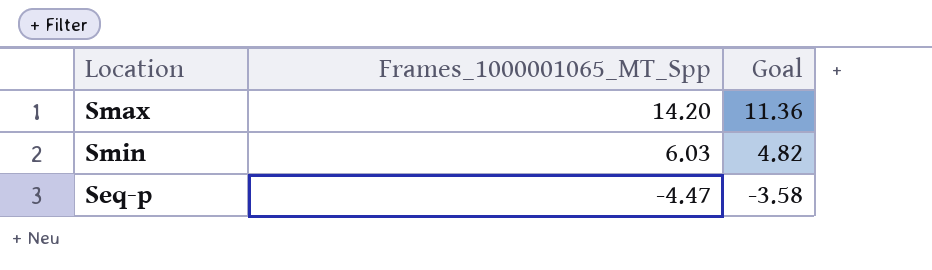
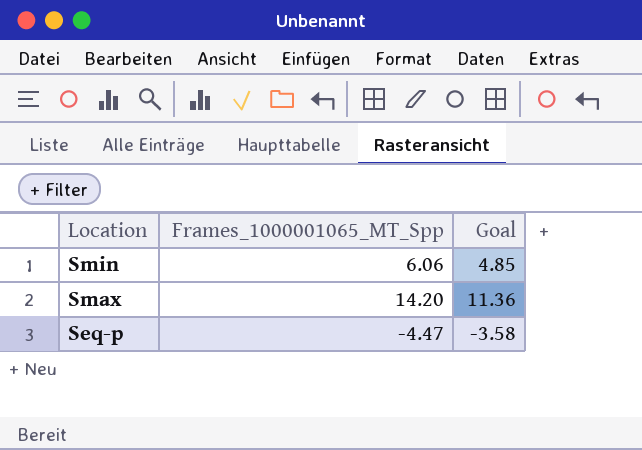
row order: Frames_1000001065_MT_Spp descending -> Location descending
Smin | Frames_1000001065_MT_Spp: 6.03 -> 6.06
Smin | Goal: 4.82 -> 4.85

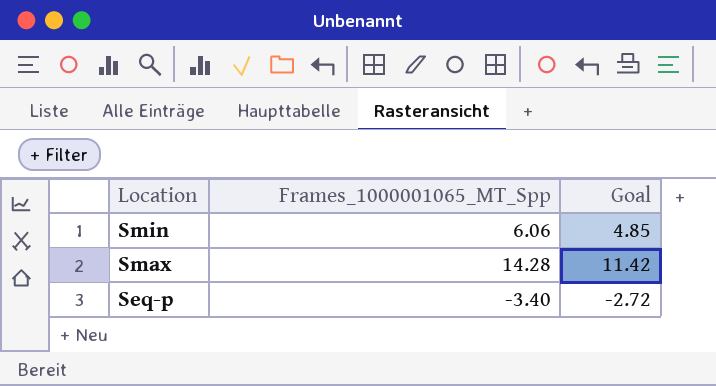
Smax | Frames_1000001065_MT_Spp: 14.20 -> 14.28
Smax | Goal: 11.36 -> 11.42
Seq-p | Frames_1000001065_MT_Spp: -4.47 -> -3.40
Seq-p | Goal: -3.58 -> -2.72

